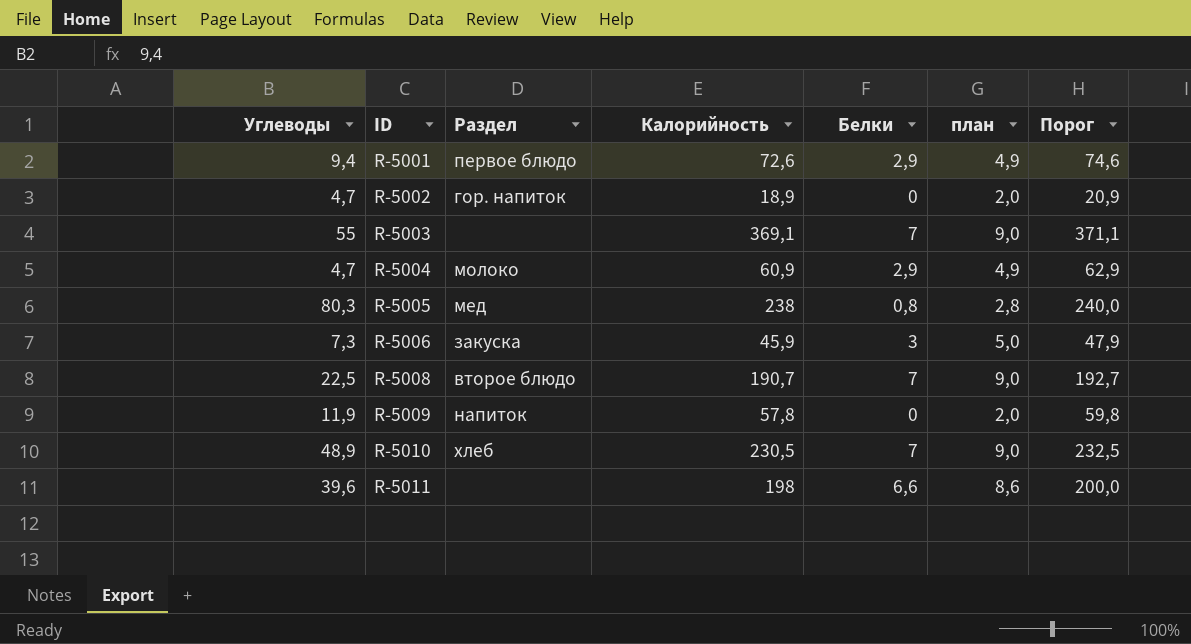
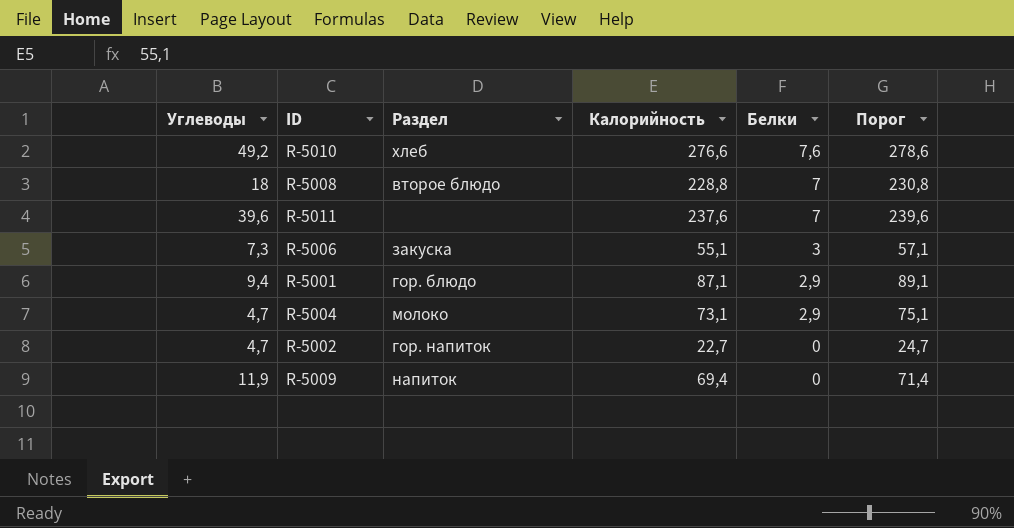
row order: ID ascending -> Белки descending
column план | formula: [Белки] + 2 -> none
row R-5003: 55 | none | 369,1 | 7 | 9,0 | 371,1 -> none
row R-5005: 80,3 | мед | 238 | 0,8 | 2,8 | 240,0 -> none
R-5010 | Углеводы: 48,9 -> 49,2
R-5010 | Калорийность: 230,5 -> 276,6
R-5010 | Белки: 7 -> 7,6
R-5010 | Порог: 232,5 -> 278,6
R-5008 | Углеводы: 22,5 -> 18
R-5008 | Калорийность: 190,7 -> 228,8
R-5008 | Порог: 192,7 -> 230,8
R-5011 | Калорийность: 198 -> 237,6
R-5011 | Белки: 6,6 -> 7
R-5011 | Порог: 200,0 -> 239,6
R-5006 | Калорийность: 45,9 -> 55,1
R-5006 | Порог: 47,9 -> 57,1
R-5001 | Раздел: первое блюдо -> гор. блюдо
R-5001 | Калорийность: 72,6 -> 87,1
R-5001 | Порог: 74,6 -> 89,1
R-5004 | Калорийность: 60,9 -> 73,1
R-5004 | Порог: 62,9 -> 75,1
R-5002 | Калорийность: 18,9 -> 22,7
R-5002 | Порог: 20,9 -> 24,7
R-5009 | Калорийность: 57,8 -> 69,4
R-5009 | Порог: 59,8 -> 71,4

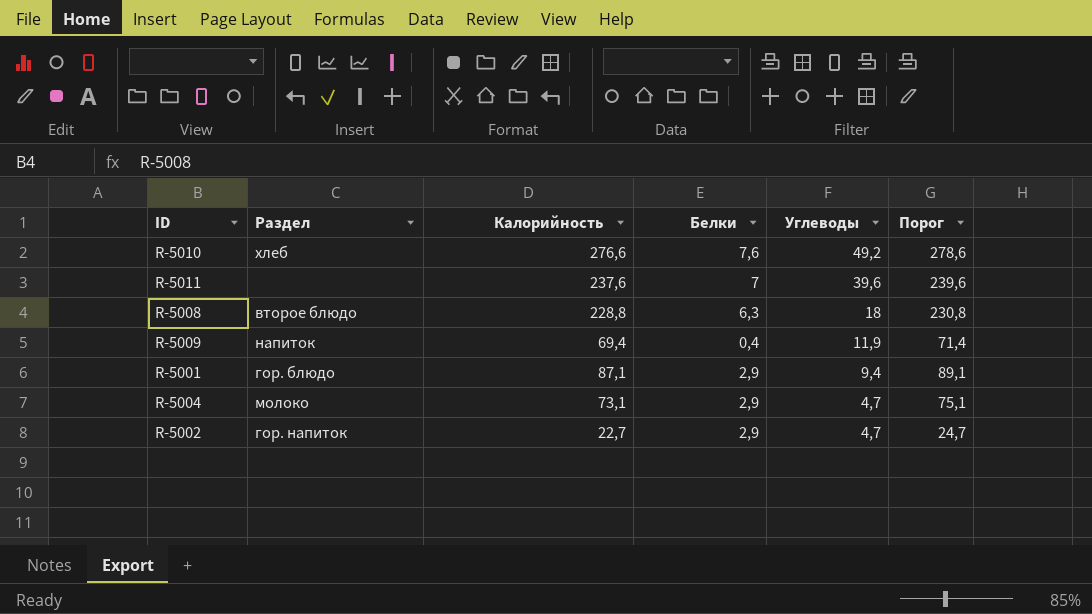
row order: Белки descending -> Углеводы descending
column Углеводы | position: 1 -> 5
row R-5006: 7,3 | закуска | 55,1 | 3 | 57,1 -> none
R-5008 | Белки: 7 -> 6,3
R-5009 | Белки: 0 -> 0,4
R-5002 | Белки: 0 -> 2,9

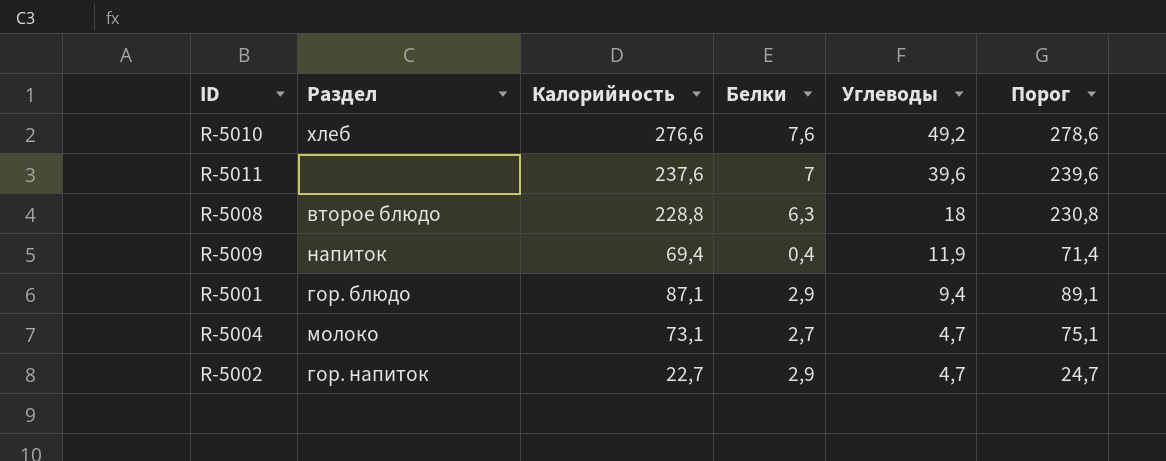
R-5004 | Белки: 2,9 -> 2,7

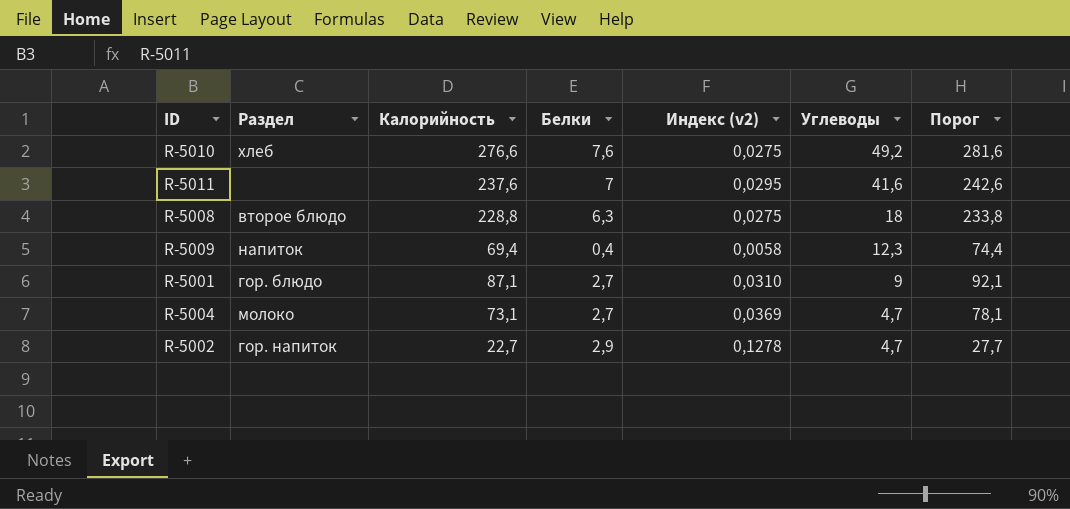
column Индекс (v2) | formula: none -> [Белки] / [Калорийность]
column Порог | formula: [Калорийность] + 2 -> [Калорийность] + 5
R-5011 | Углеводы: 39,6 -> 41,6
R-5009 | Углеводы: 11,9 -> 12,3
R-5001 | Белки: 2,9 -> 2,7
R-5001 | Углеводы: 9,4 -> 9

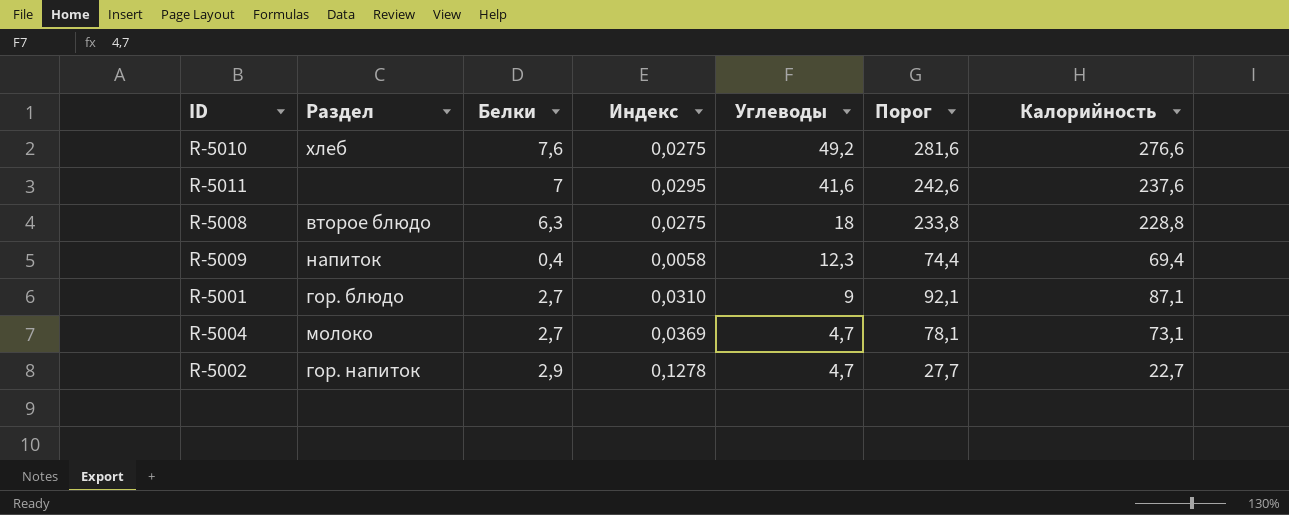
column name: Индекс (v2) -> Индекс
column Калорийность | position: 3 -> 7

